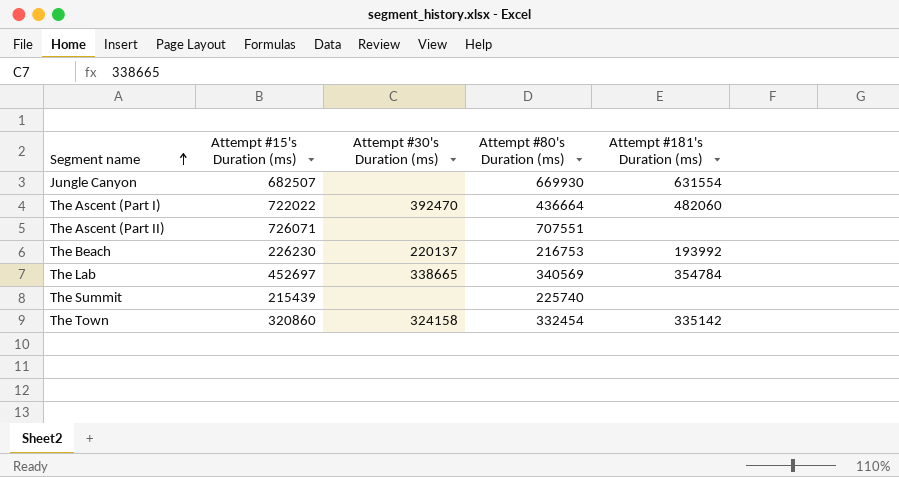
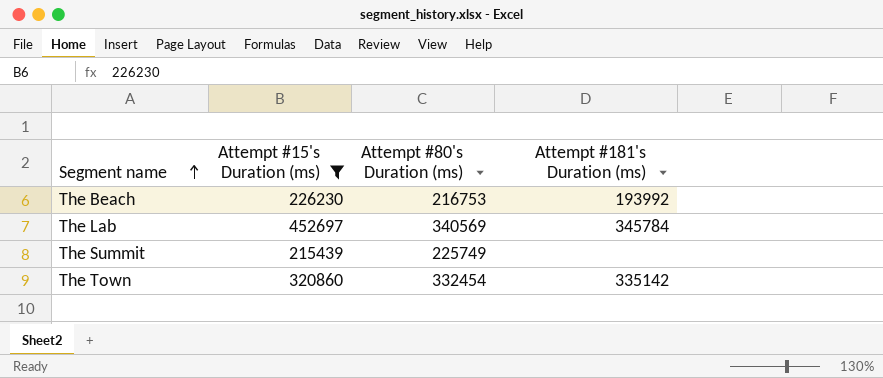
filter: none -> Attempt #15's Duration (ms) <= 452697
column Attempt #30's Duration (ms) | position: 3 -> none
The Lab | Attempt #181's Duration (ms): 354784 -> 345784
The Summit | Attempt #80's Duration (ms): 225740 -> 225749

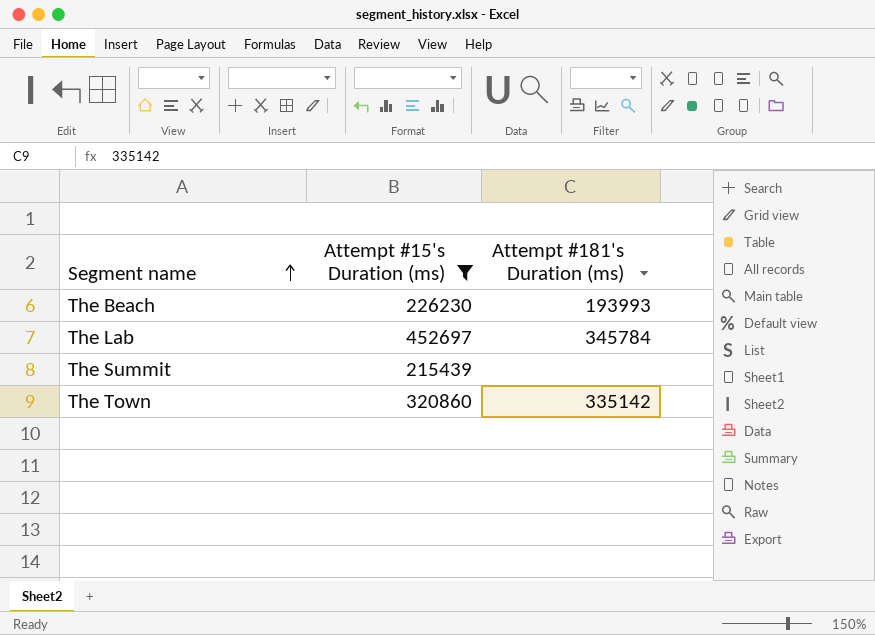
column Attempt #80's Duration (ms) | position: 3 -> none
The Beach | Attempt #181's Duration (ms): 193992 -> 193993

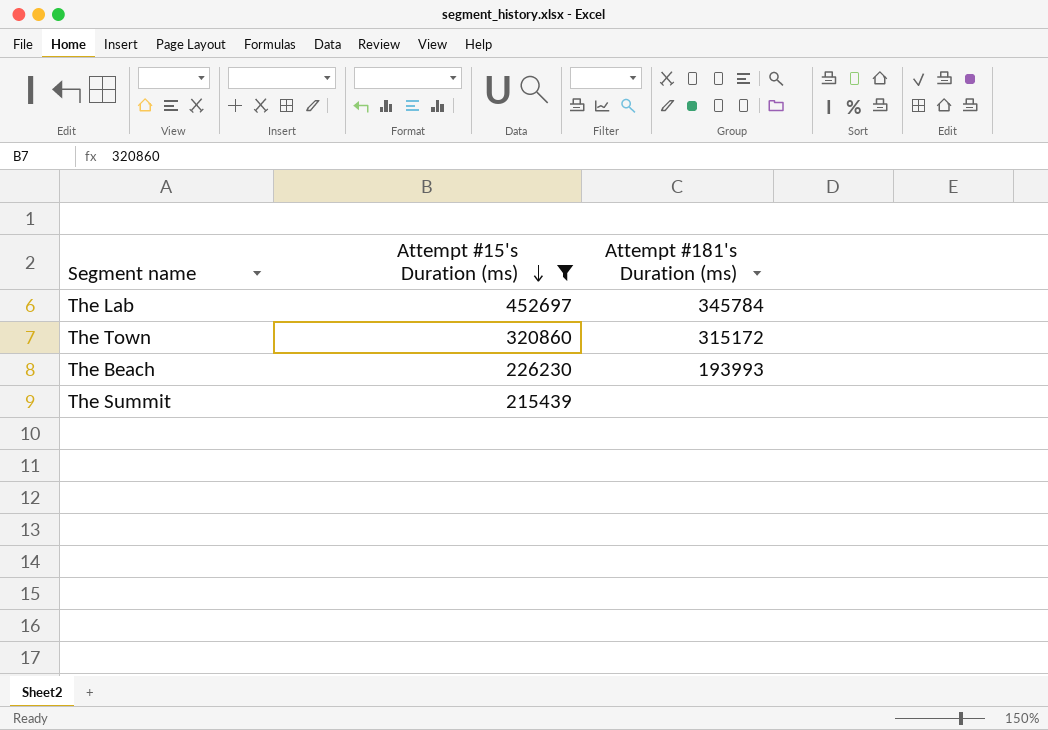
row order: Segment name ascending -> Attempt #15's Duration (ms) descending
The Town | Attempt #181's Duration (ms): 335142 -> 315172

